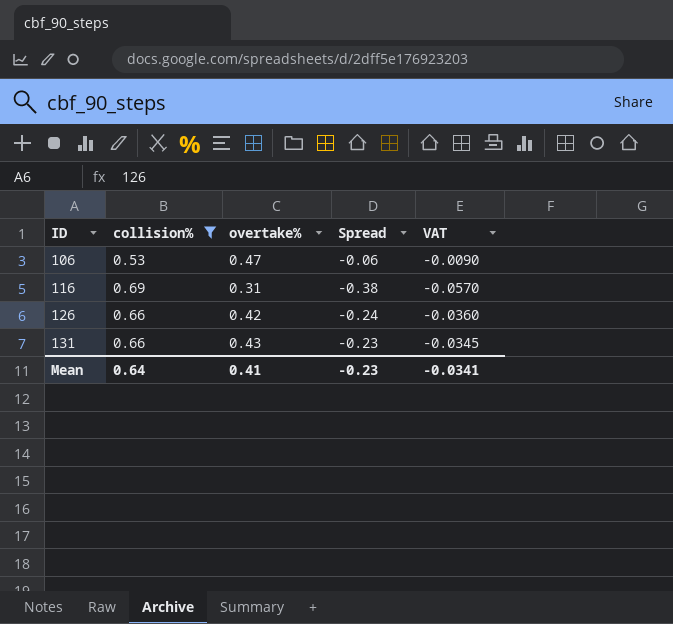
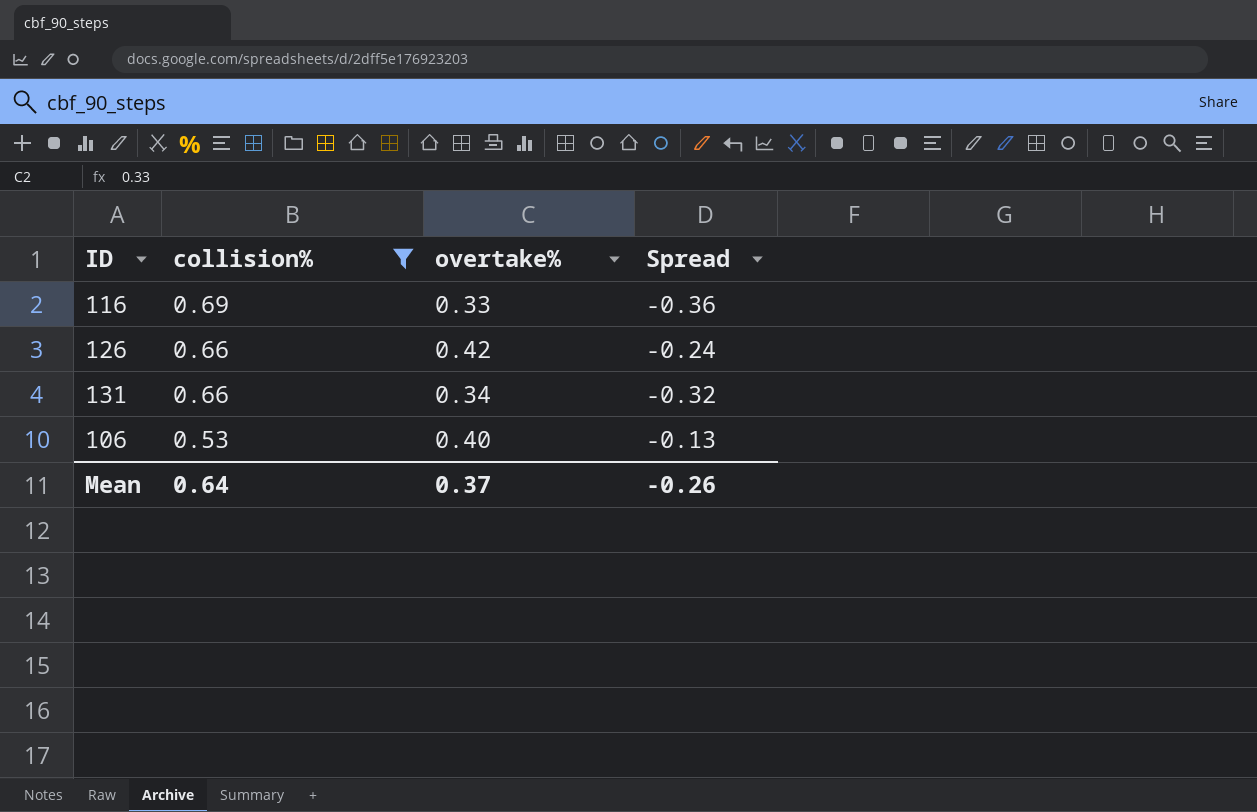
row order: ID ascending -> collision% descending
column VAT | formula: [Spread] * 0.15 -> none
116 | overtake%: 0.31 -> 0.33
116 | Spread: -0.38 -> -0.36
131 | overtake%: 0.43 -> 0.34
131 | Spread: -0.23 -> -0.32
106 | overtake%: 0.47 -> 0.40
106 | Spread: -0.06 -> -0.13
Mean | overtake%: 0.41 -> 0.37
Mean | Spread: -0.23 -> -0.26

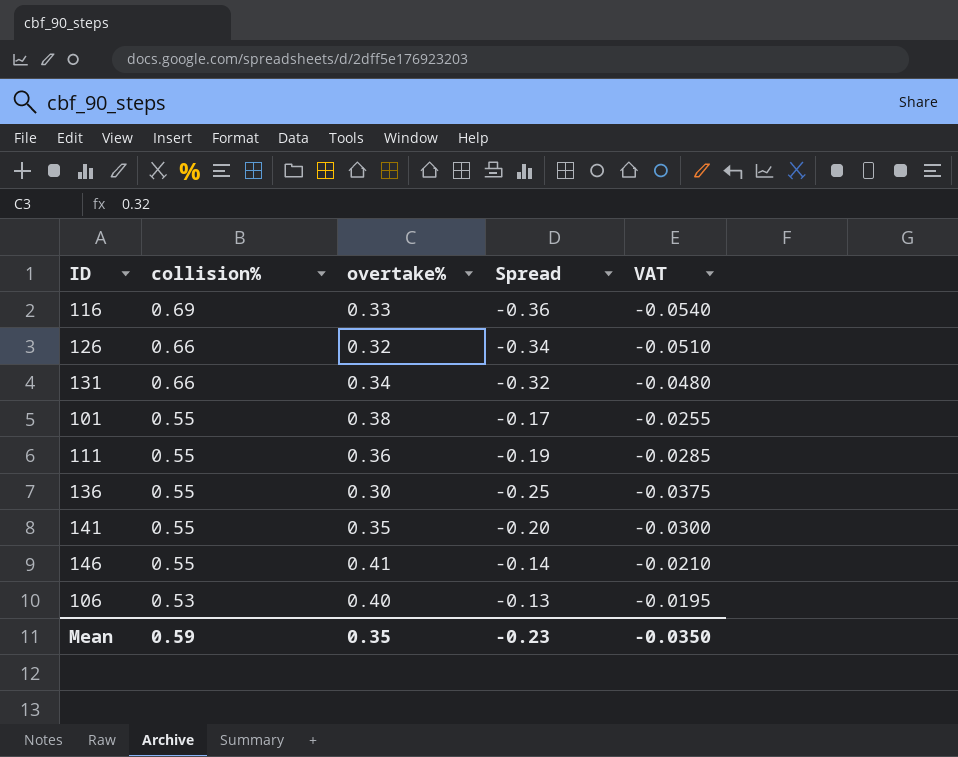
filter: collision% != 0.55 -> none
column VAT | formula: none -> [Spread] * 0.15
126 | overtake%: 0.42 -> 0.32
126 | Spread: -0.24 -> -0.34
Mean | collision%: 0.64 -> 0.59
Mean | overtake%: 0.37 -> 0.35
Mean | Spread: -0.26 -> -0.23

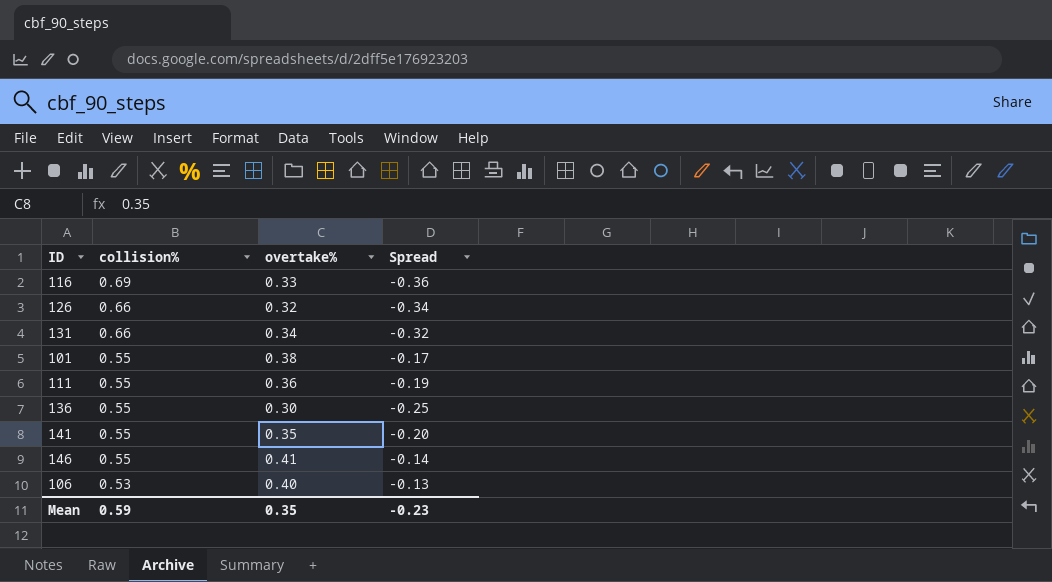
column VAT | formula: [Spread] * 0.15 -> none

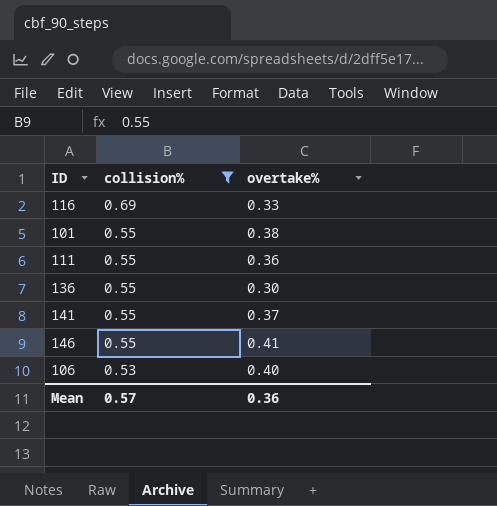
filter: none -> collision% != 0.66
column Spread | formula: [overtake%] - [collision%] -> none
141 | overtake%: 0.35 -> 0.37
Mean | collision%: 0.59 -> 0.57
Mean | overtake%: 0.35 -> 0.36

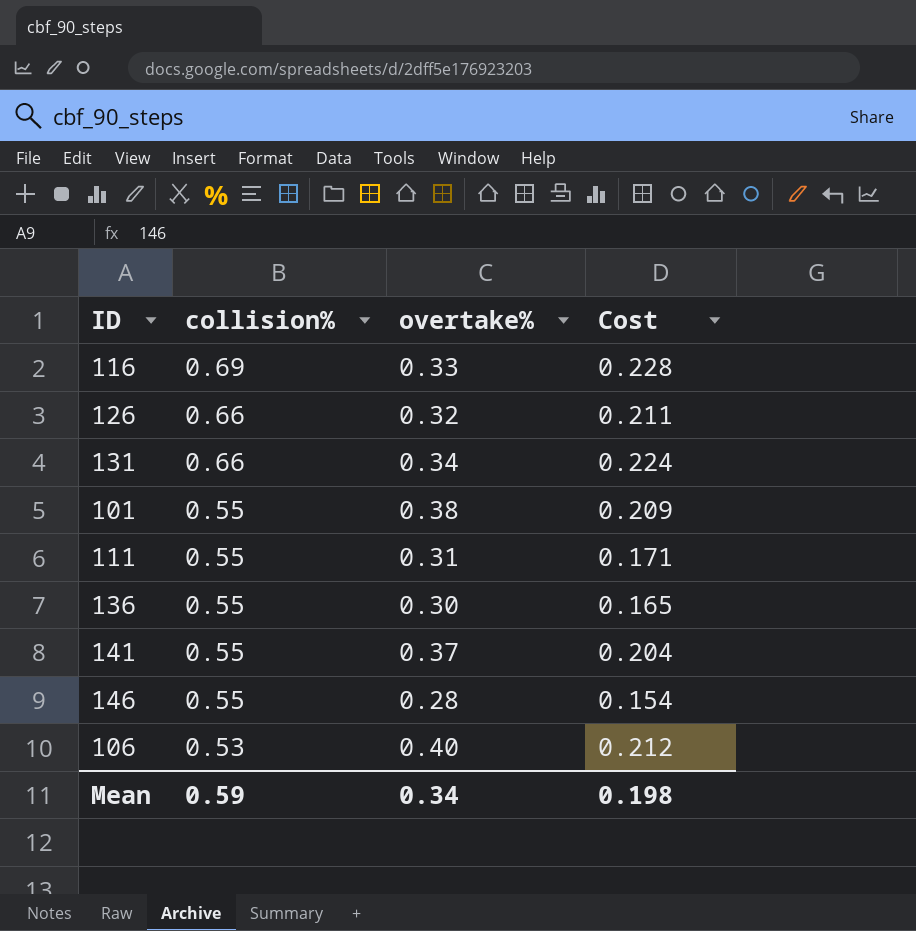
filter: collision% != 0.66 -> none
column Cost | formula: none -> [collision%] * [overtake%]
111 | overtake%: 0.36 -> 0.31
146 | overtake%: 0.41 -> 0.28
Mean | collision%: 0.57 -> 0.59
Mean | overtake%: 0.36 -> 0.34

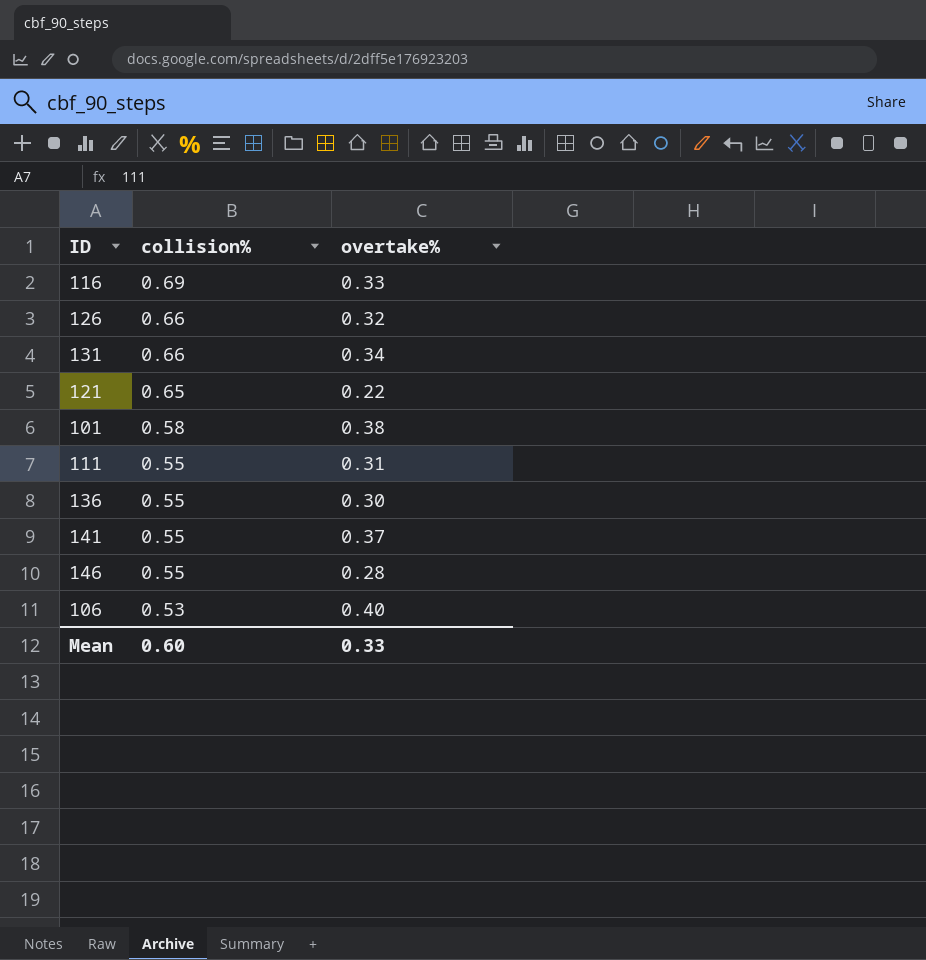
column Cost | formula: [collision%] * [overtake%] -> none
row 121: none -> 0.65 | 0.22
101 | collision%: 0.55 -> 0.58
Mean | collision%: 0.59 -> 0.60
Mean | overtake%: 0.34 -> 0.33

